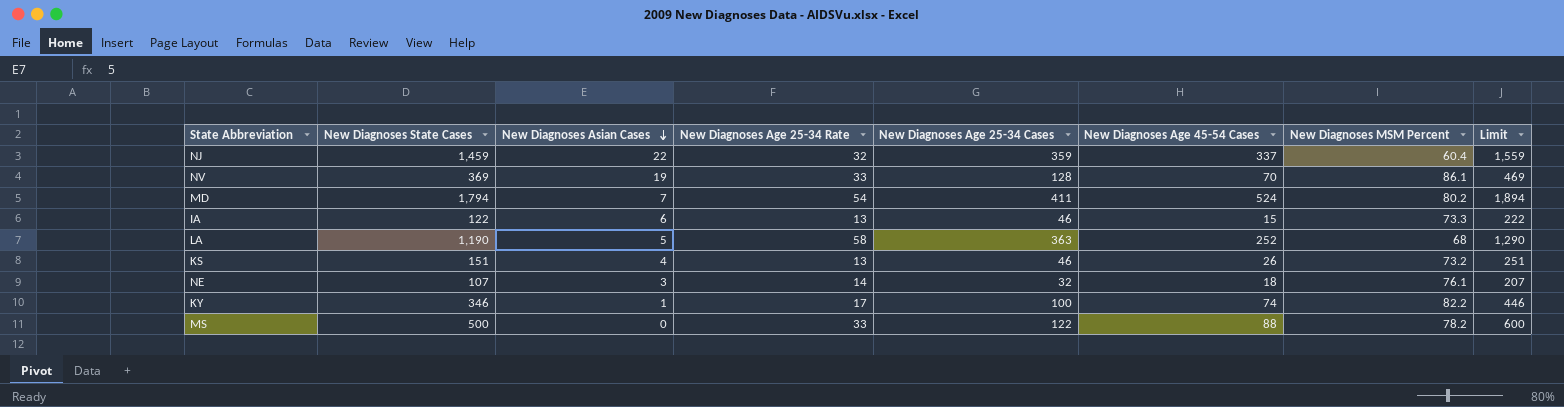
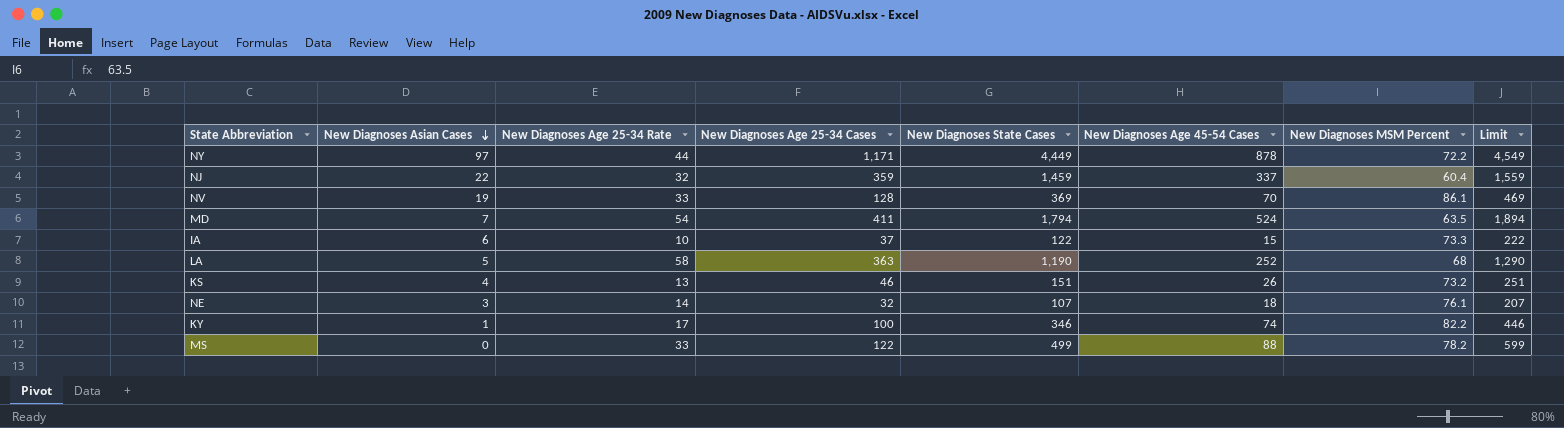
column New Diagnoses State Cases | position: 2 -> 5
row NY: none -> 97 | 44 | 1,171 | 4,449 | 878 | 72.2 | 4,549
MD | New Diagnoses MSM Percent: 80.2 -> 63.5
IA | New Diagnoses Age 25-34 Rate: 13 -> 10
IA | New Diagnoses Age 25-34 Cases: 46 -> 37
MS | New Diagnoses State Cases: 500 -> 499
MS | Limit: 600 -> 599

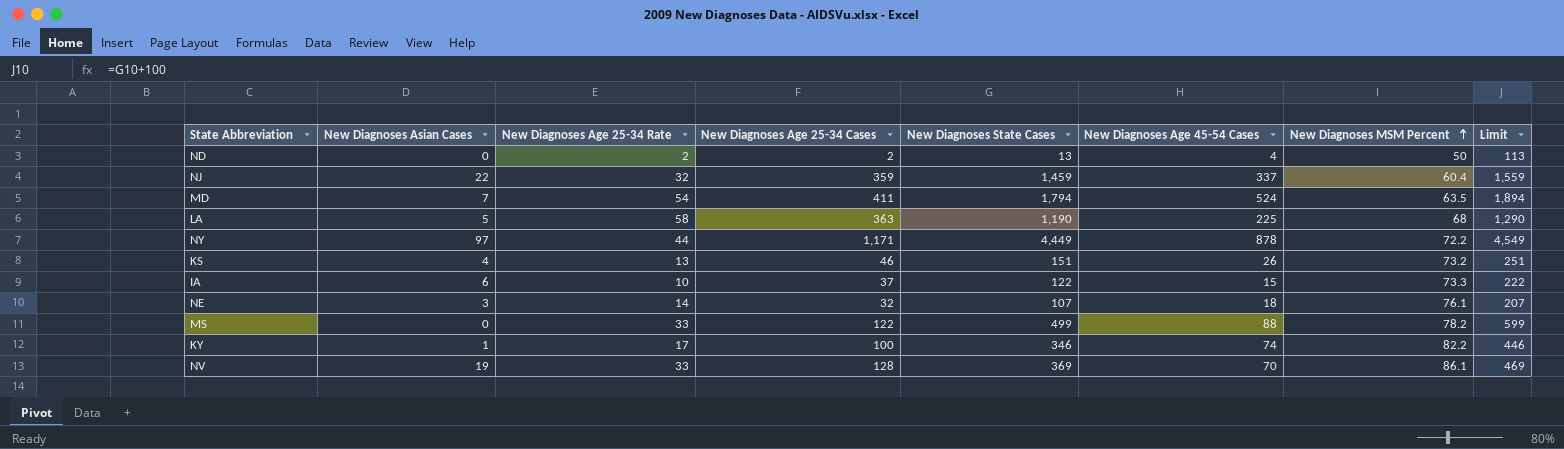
row order: New Diagnoses Asian Cases descending -> New Diagnoses MSM Percent ascending
row ND: none -> 0 | 2 | 2 | 13 | 4 | 50 | 113
LA | New Diagnoses Age 45-54 Cases: 252 -> 225

